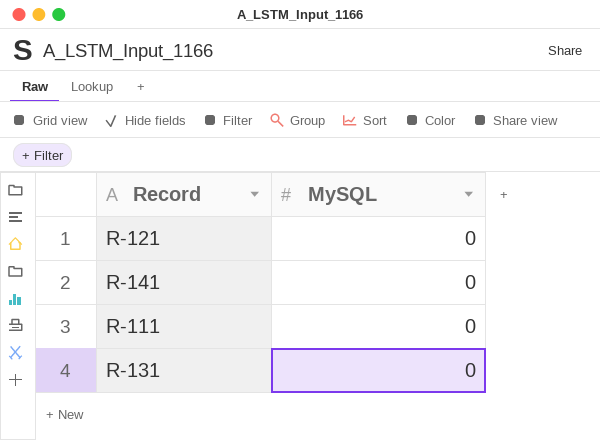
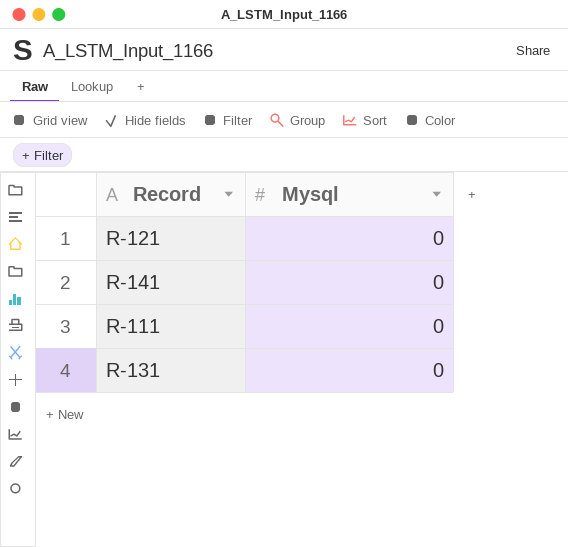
column name: MySQL -> Mysql

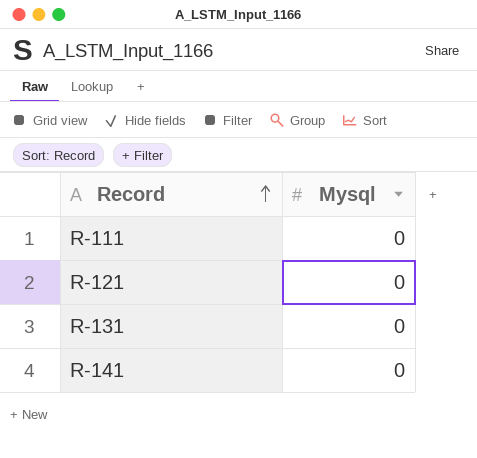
row order: none -> Record ascending

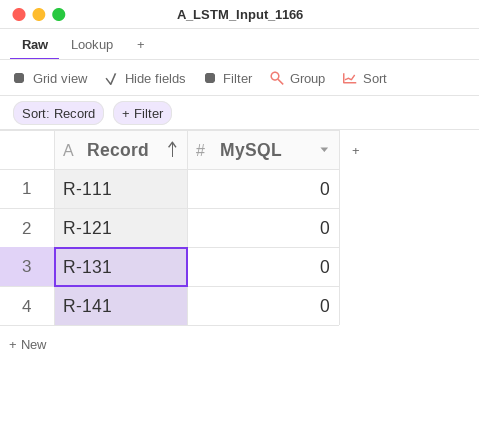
column name: Mysql -> MySQL

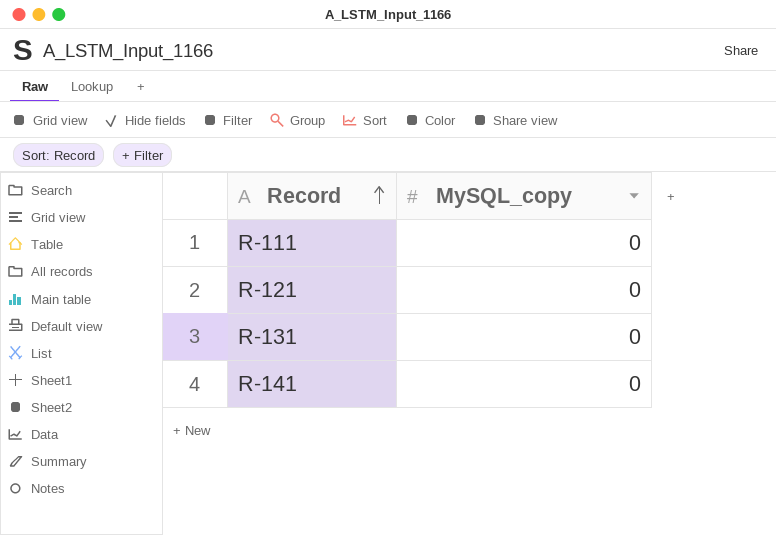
column name: MySQL -> MySQL_copy

